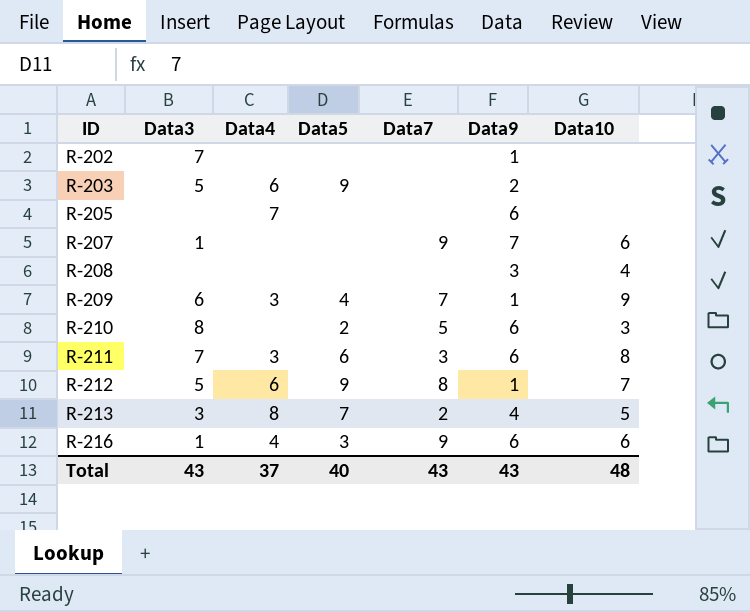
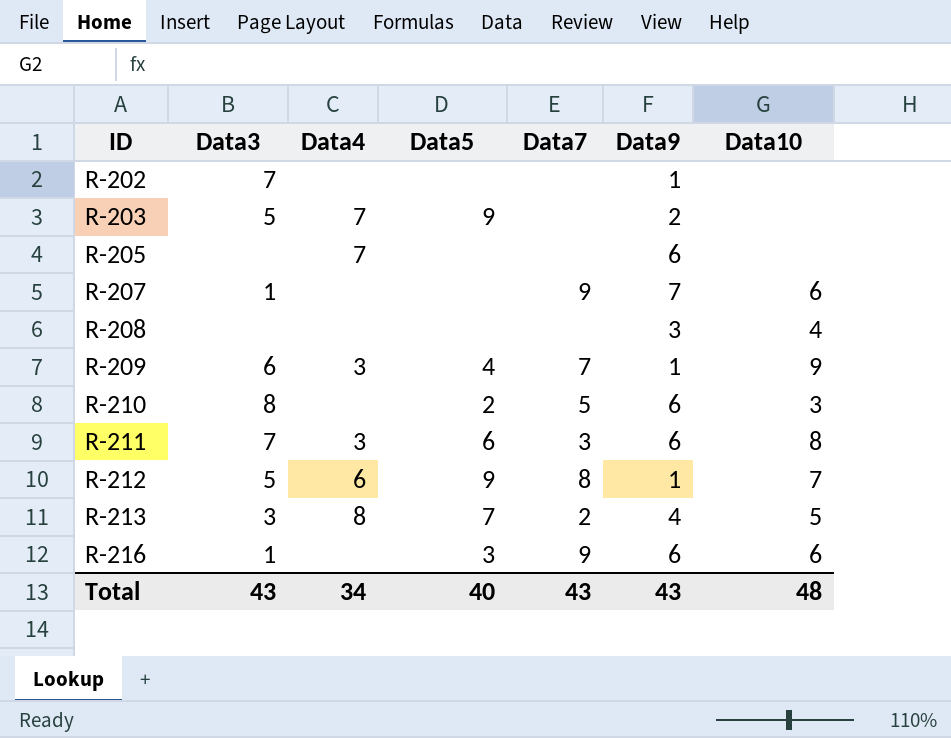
R-203 | Data4: 6 -> 7
R-216 | Data4: 4 -> none
Total | Data4: 37 -> 34

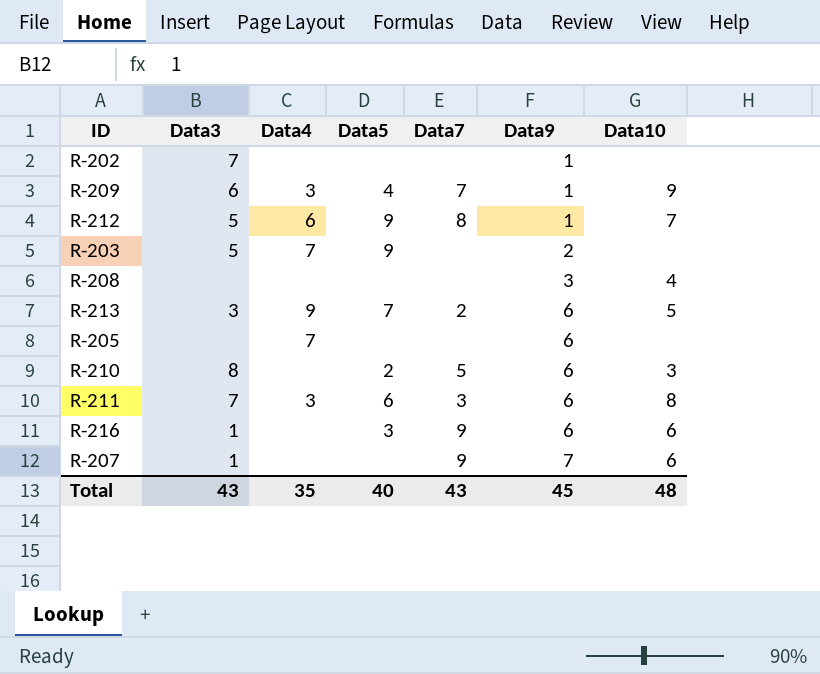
row order: ID ascending -> Data9 ascending
R-213 | Data4: 8 -> 9
R-213 | Data9: 4 -> 6
Total | Data4: 34 -> 35
Total | Data9: 43 -> 45

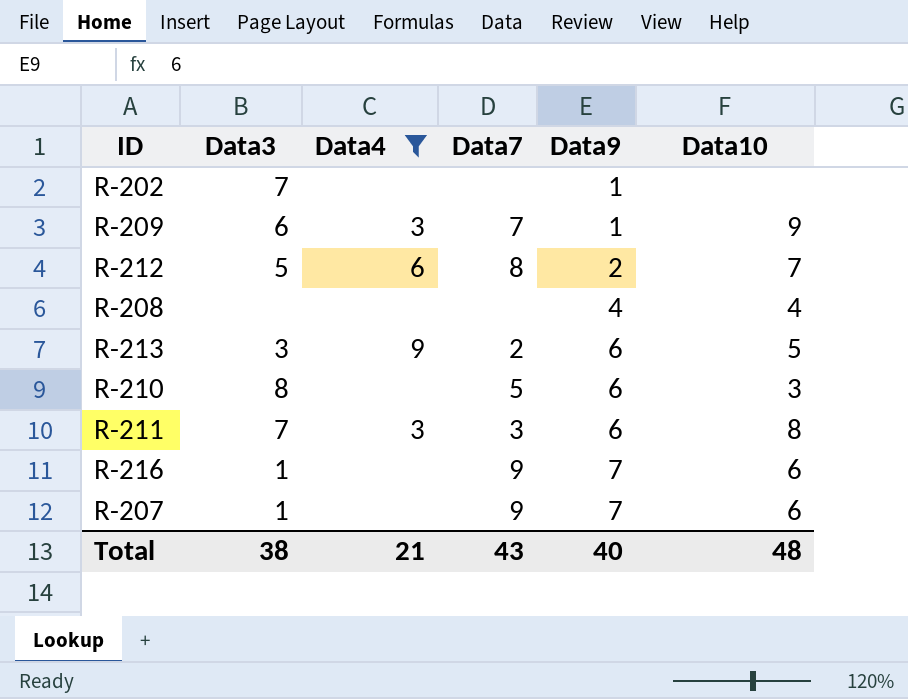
filter: none -> Data4 != 7
column Data5 | position: 4 -> none
R-212 | Data9: 1 -> 2
R-208 | Data9: 3 -> 4
R-216 | Data9: 6 -> 7
Total | Data3: 43 -> 38
Total | Data4: 35 -> 21
Total | Data9: 45 -> 40

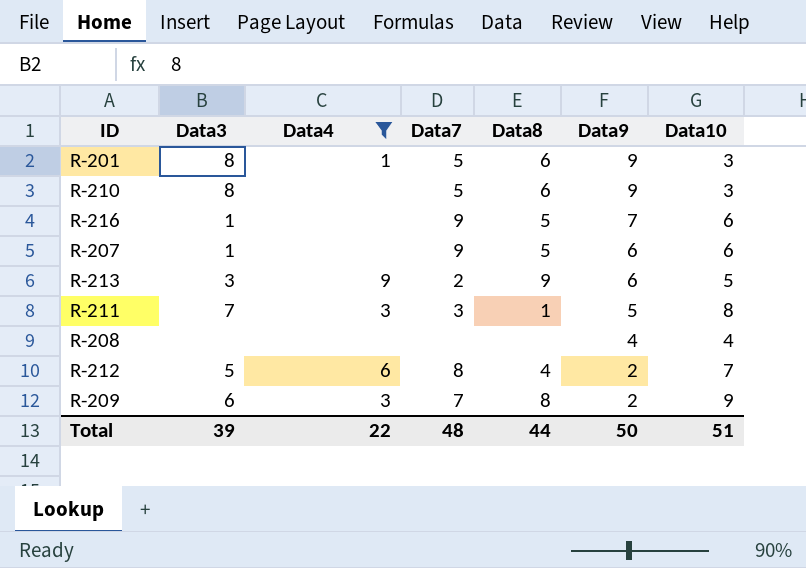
row order: Data9 ascending -> Data9 descending
column Data8 | position: none -> 5
row R-202: 7 | none | none | 1 | none -> none
row R-201: none -> 8 | 1 | 5 | 6 | 9 | 3
R-210 | Data9: 6 -> 9
R-207 | Data9: 7 -> 6
R-211 | Data9: 6 -> 5
R-209 | Data9: 1 -> 2
Total | Data3: 38 -> 39
Total | Data4: 21 -> 22
Total | Data7: 43 -> 48
Total | Data9: 40 -> 50
Total | Data10: 48 -> 51

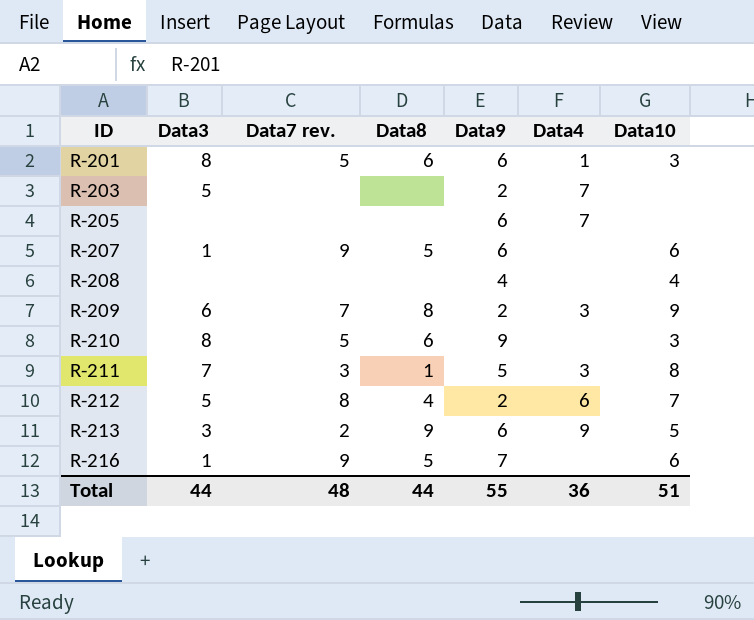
filter: Data4 != 7 -> none
row order: Data9 descending -> ID ascending
column name: Data7 -> Data7 rev.
column Data4 | position: 3 -> 6
R-201 | Data9: 9 -> 6
Total | Data3: 39 -> 44
Total | Data9: 50 -> 55
Total | Data4: 22 -> 36

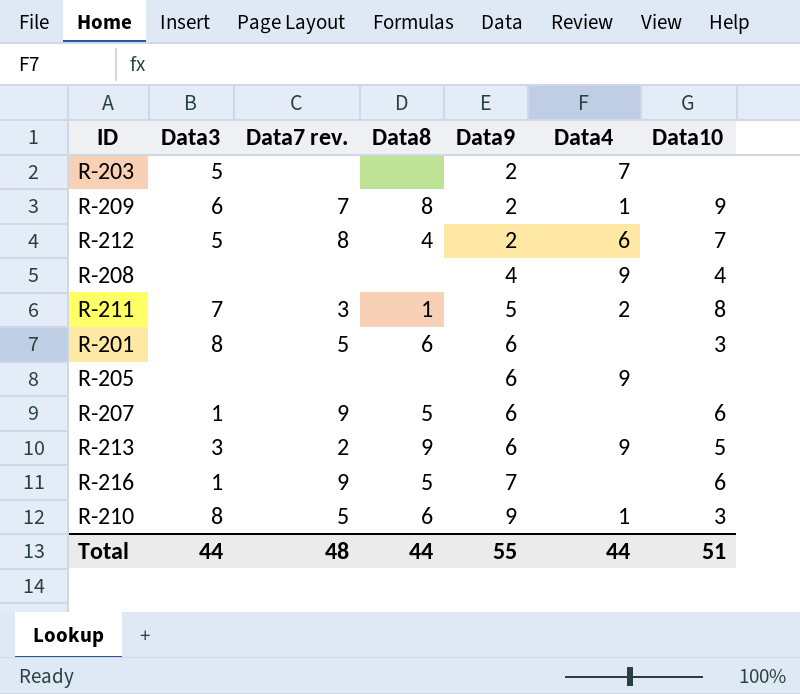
row order: ID ascending -> Data9 ascending
R-209 | Data4: 3 -> 1
R-208 | Data4: none -> 9
R-211 | Data4: 3 -> 2
R-201 | Data4: 1 -> none
R-205 | Data4: 7 -> 9
R-210 | Data4: none -> 1
Total | Data4: 36 -> 44

